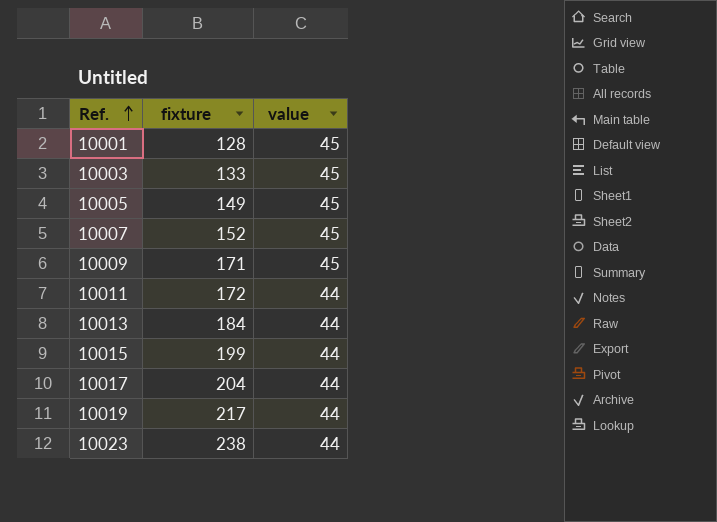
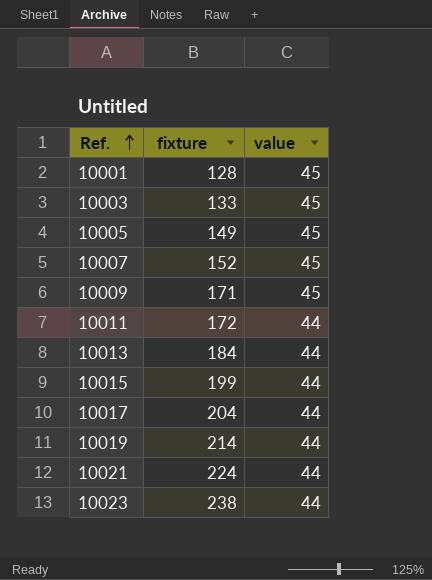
10019 | fixture: 217 -> 214
row 10021: none -> 224 | 44

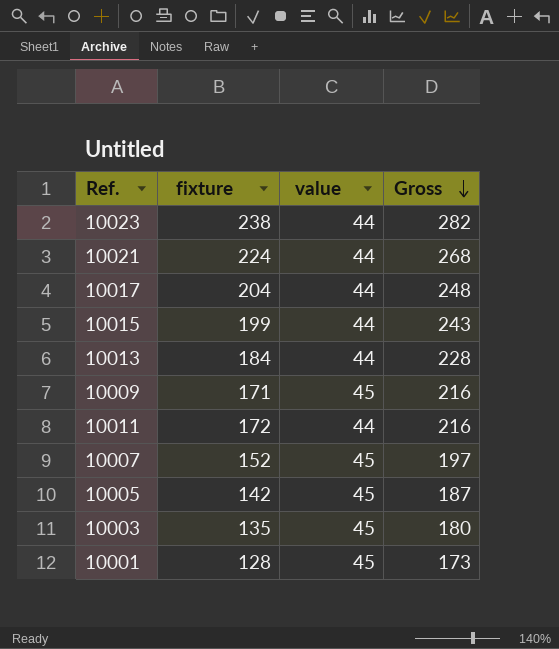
row order: Ref. ascending -> Gross descending
column Gross | formula: none -> [fixture] + [value]
row 10019: 214 | 44 -> none
10005 | fixture: 149 -> 142
10003 | fixture: 133 -> 135

